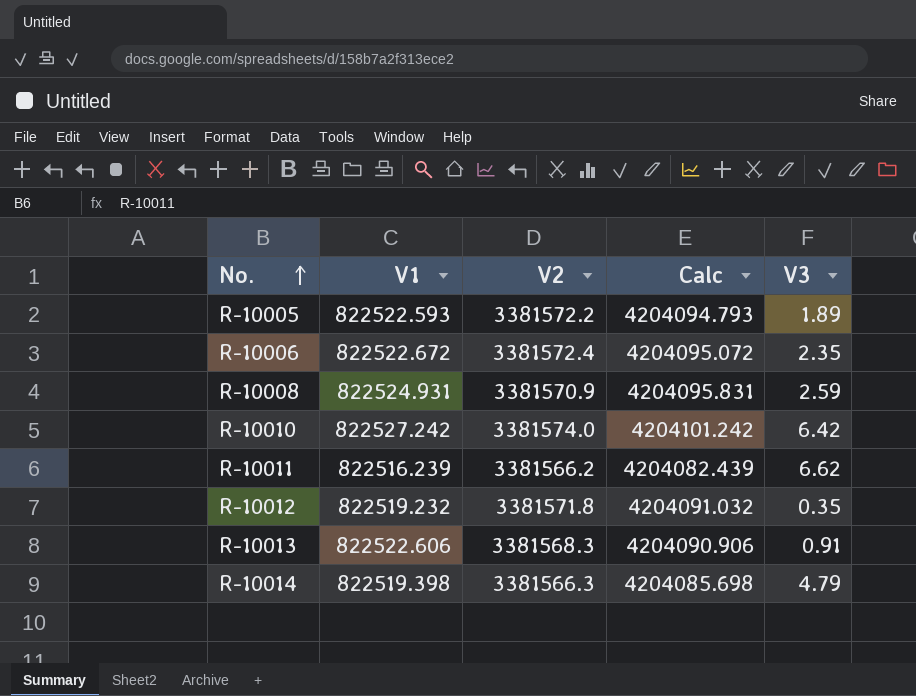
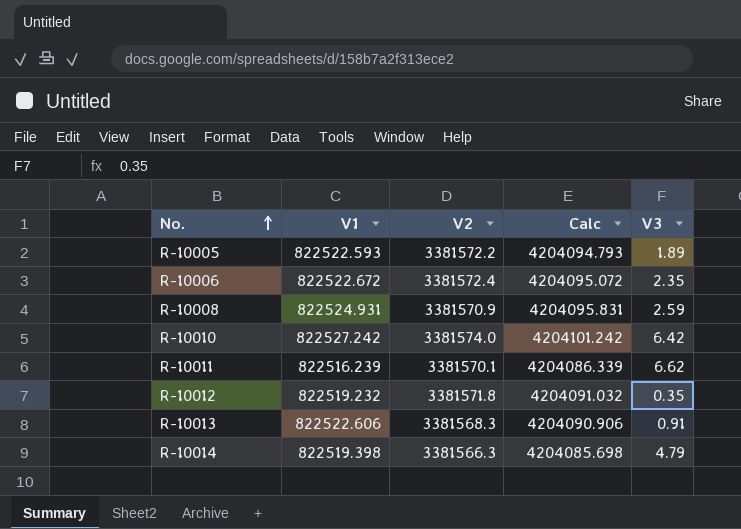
R-10011 | V2: 3381566.2 -> 3381570.1
R-10011 | Calc: 4204082.439 -> 4204086.339

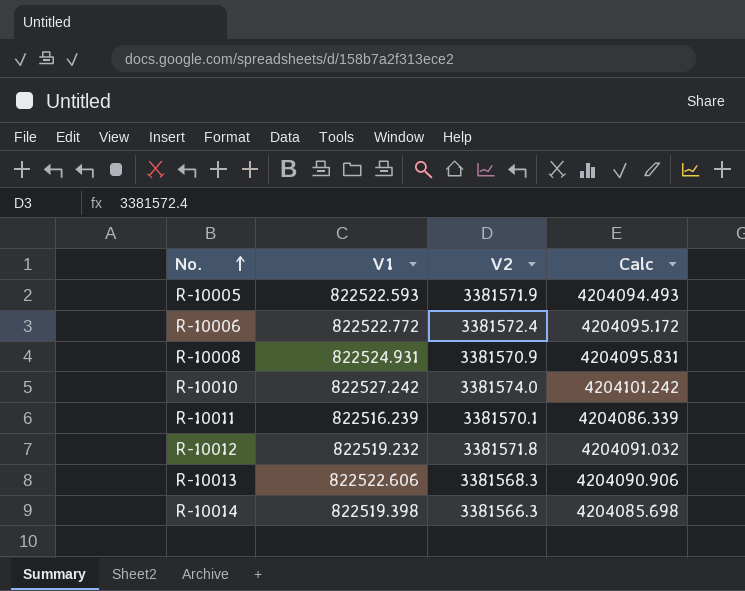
column V3 | position: 5 -> none
R-10005 | V2: 3381572.2 -> 3381571.9
R-10005 | Calc: 4204094.793 -> 4204094.493
R-10006 | V1: 822522.672 -> 822522.772
R-10006 | Calc: 4204095.072 -> 4204095.172

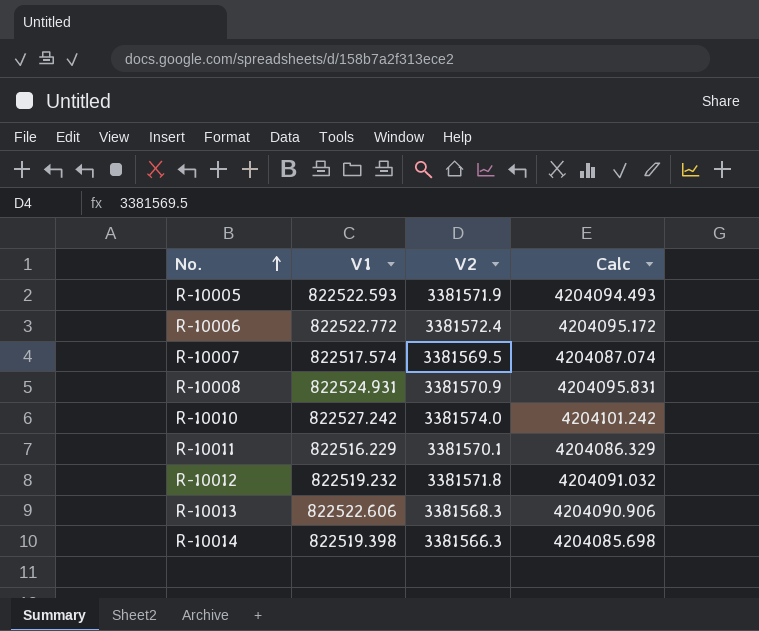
row R-10007: none -> 822517.574 | 3381569.5 | 4204087.074
R-10011 | V1: 822516.239 -> 822516.229
R-10011 | Calc: 4204086.339 -> 4204086.329

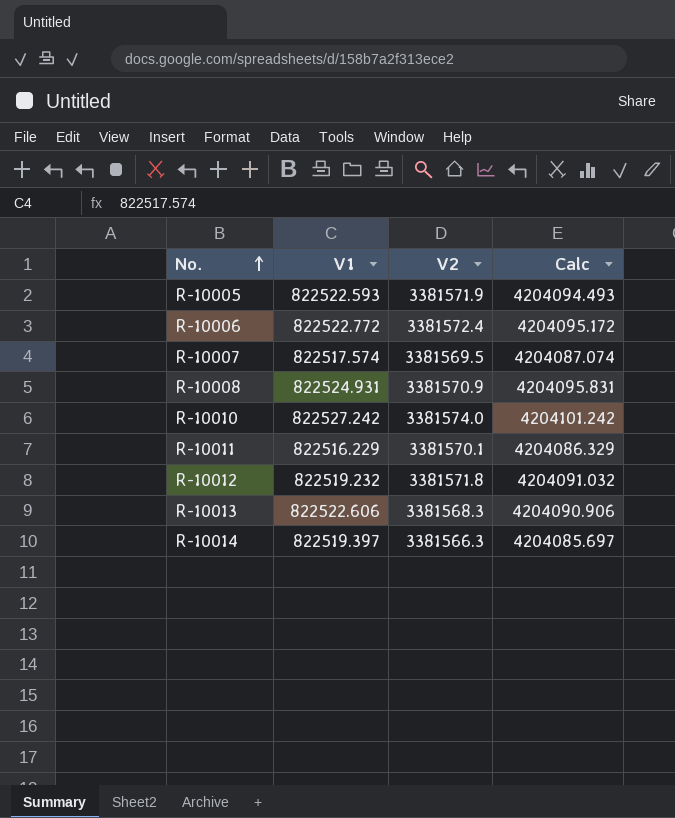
R-10014 | V1: 822519.398 -> 822519.397
R-10014 | Calc: 4204085.698 -> 4204085.697

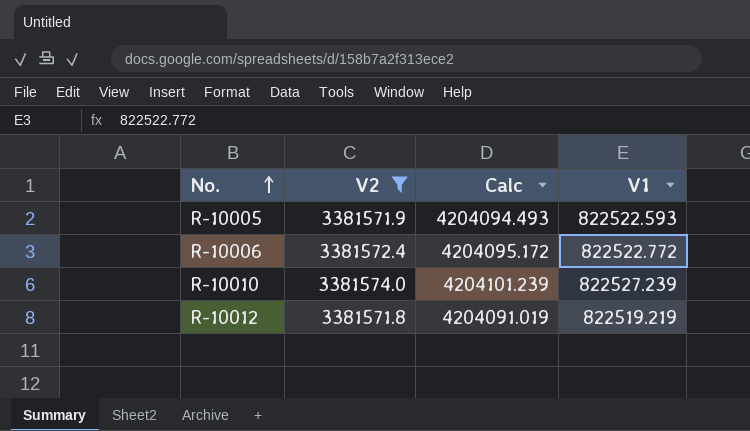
filter: none -> V2 >= 3381571.8
column V1 | position: 2 -> 4
R-10010 | Calc: 4204101.242 -> 4204101.239
R-10010 | V1: 822527.242 -> 822527.239
R-10012 | Calc: 4204091.032 -> 4204091.019
R-10012 | V1: 822519.232 -> 822519.219

